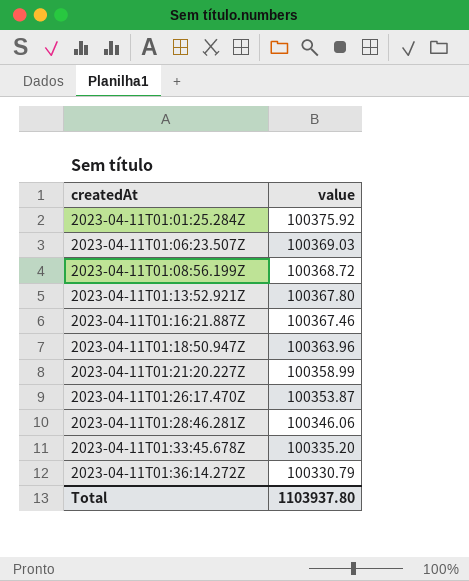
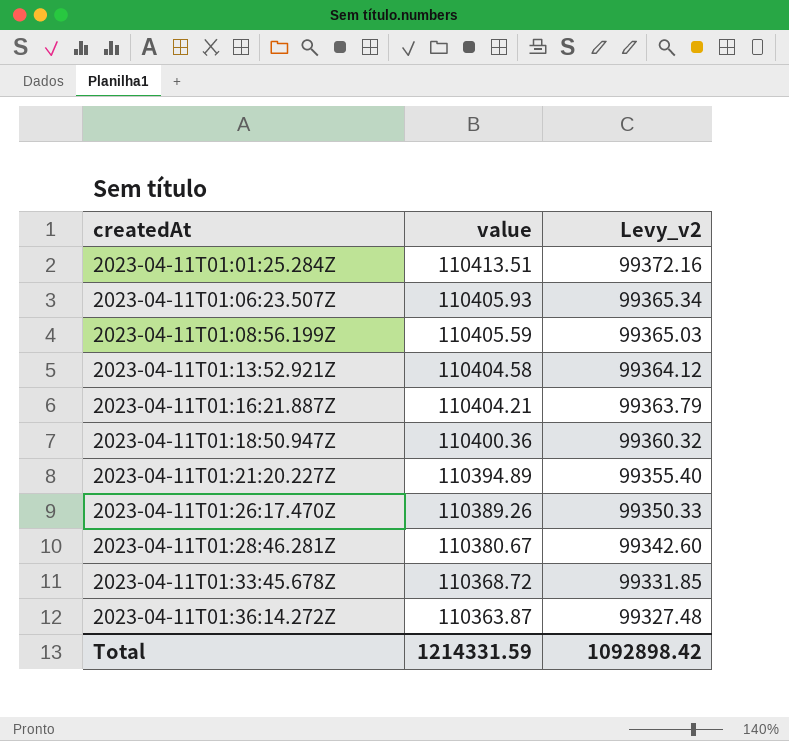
column Levy_v2 | formula: none -> [value] * 0.9
2023-04-11T01:01:25.284Z | value: 100375.92 -> 110413.51
2023-04-11T01:06:23.507Z | value: 100369.03 -> 110405.93
2023-04-11T01:08:56.199Z | value: 100368.72 -> 110405.59
2023-04-11T01:13:52.921Z | value: 100367.80 -> 110404.58
2023-04-11T01:16:21.887Z | value: 100367.46 -> 110404.21
2023-04-11T01:18:50.947Z | value: 100363.96 -> 110400.36
2023-04-11T01:21:20.227Z | value: 100358.99 -> 110394.89
2023-04-11T01:26:17.470Z | value: 100353.87 -> 110389.26
2023-04-11T01:28:46.281Z | value: 100346.06 -> 110380.67
2023-04-11T01:33:45.678Z | value: 100335.20 -> 110368.72
2023-04-11T01:36:14.272Z | value: 100330.79 -> 110363.87
Total | value: 1103937.80 -> 1214331.59

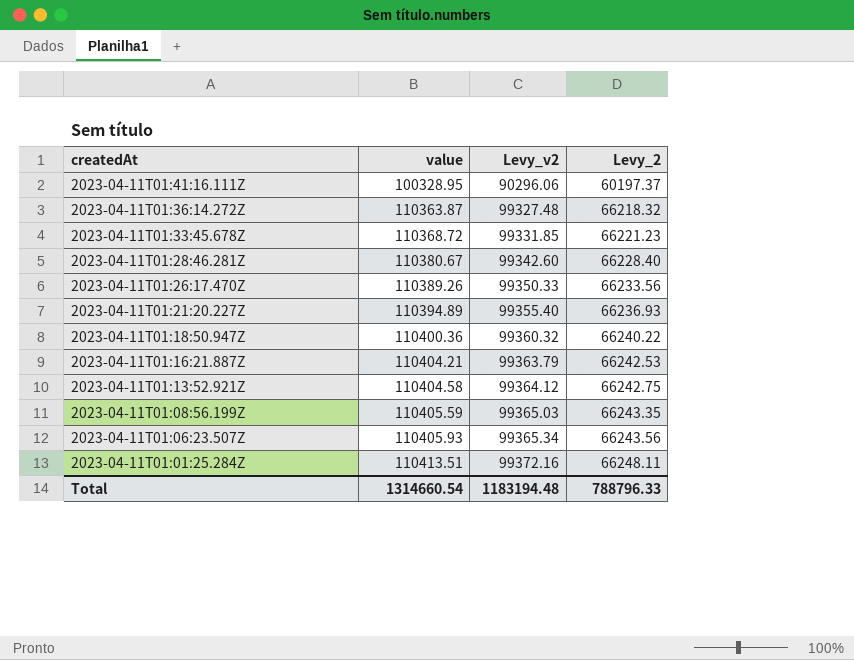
row order: createdAt ascending -> createdAt descending
column Levy_2 | formula: none -> [value] * 0.6
row 2023-04-11T01:41:16.111Z: none -> 100328.95 | 90296.06 | 60197.37
Total | value: 1214331.59 -> 1314660.54
Total | Levy_v2: 1092898.42 -> 1183194.48

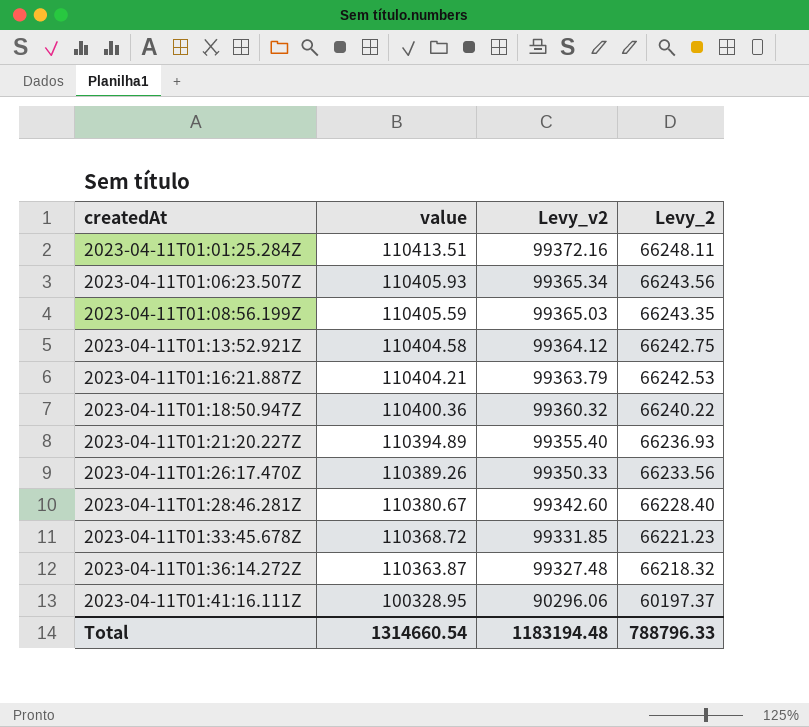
row order: createdAt descending -> createdAt ascending

